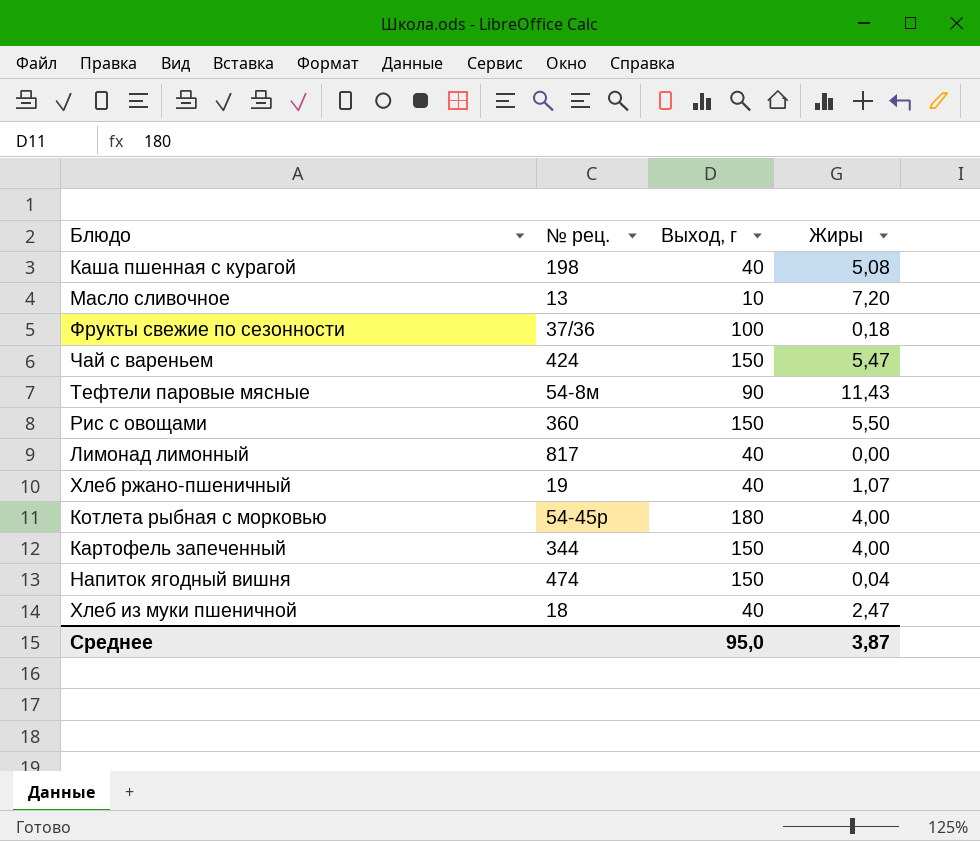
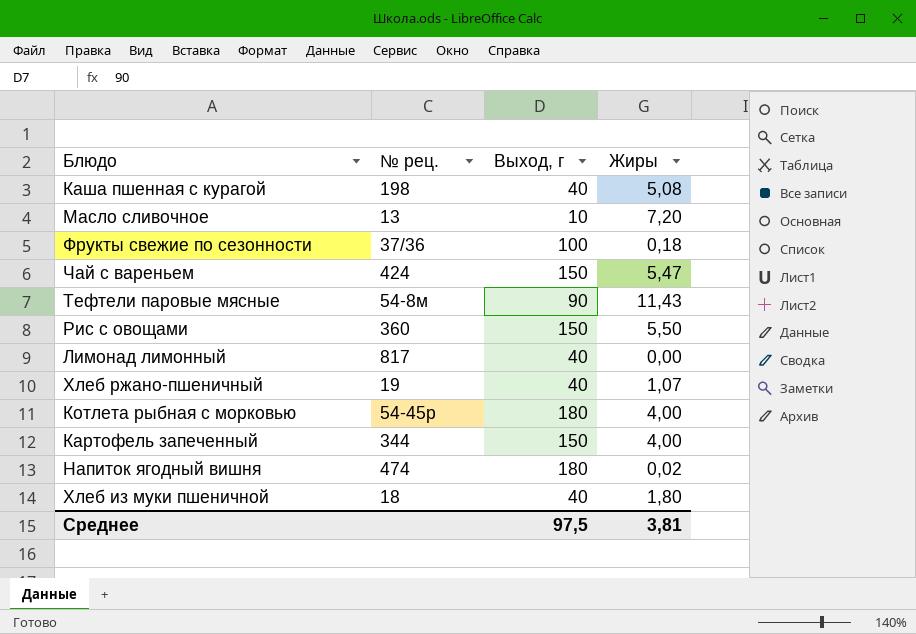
Напиток ягодный вишня | Выход, г: 150 -> 180
Напиток ягодный вишня | Жиры: 0,04 -> 0,02
Хлеб из муки пшеничной | Жиры: 2,47 -> 1,80
Среднее | Выход, г: 95,0 -> 97,5
Среднее | Жиры: 3,87 -> 3,81

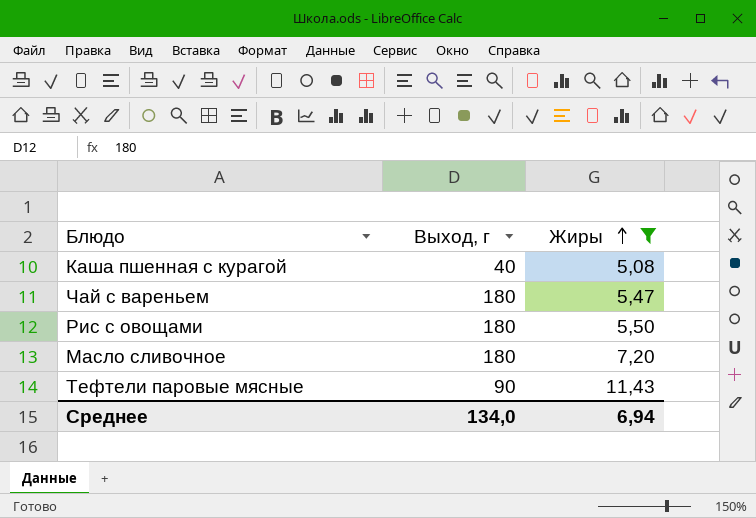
filter: none -> Жиры >= 5,08
row order: none -> Жиры ascending
column № рец. | position: 2 -> none
Чай с вареньем | Выход, г: 150 -> 180
Рис с овощами | Выход, г: 150 -> 180
Масло сливочное | Выход, г: 10 -> 180
Среднее | Выход, г: 97,5 -> 134,0
Среднее | Жиры: 3,81 -> 6,94

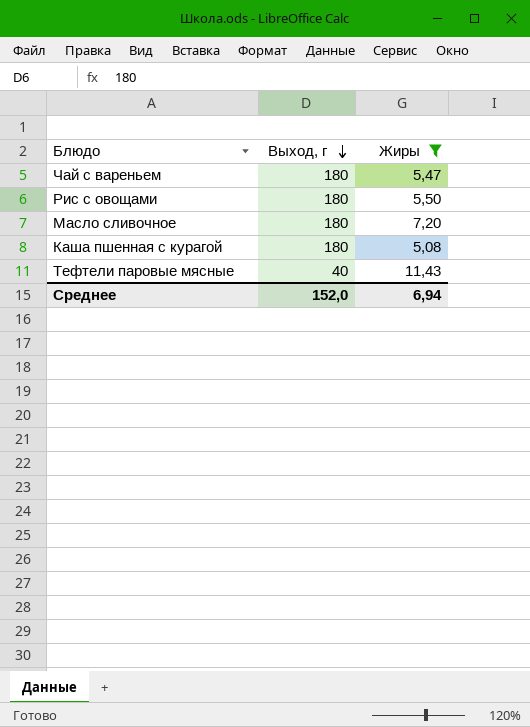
row order: Жиры ascending -> Выход, г descending
Каша пшенная с курагой | Выход, г: 40 -> 180
Тефтели паровые мясные | Выход, г: 90 -> 40
Среднее | Выход, г: 134,0 -> 152,0

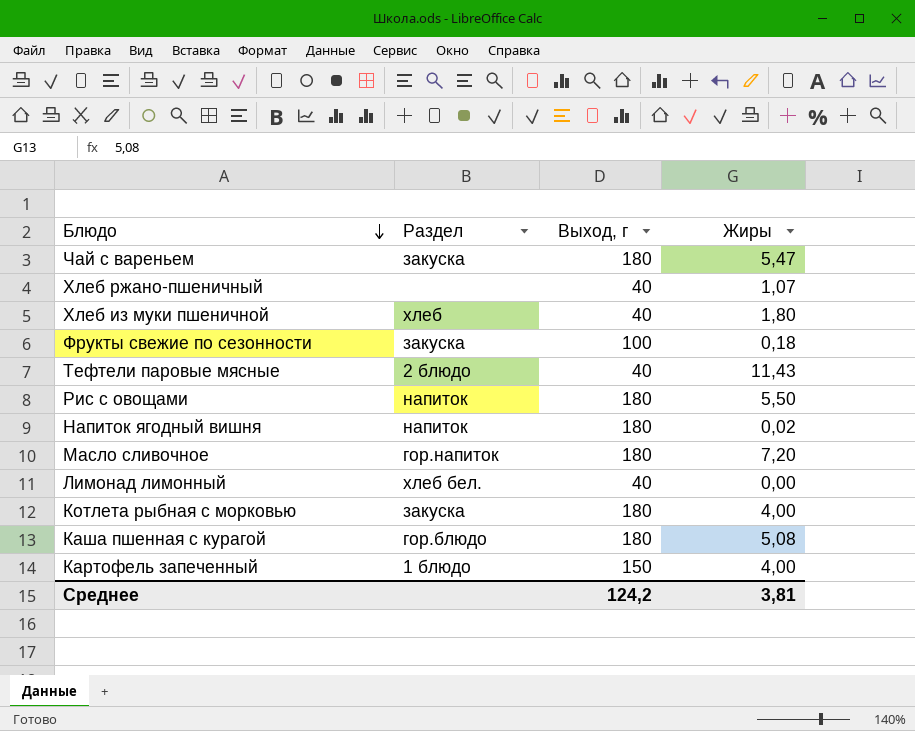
filter: Жиры >= 5,08 -> none
row order: Выход, г descending -> Блюдо descending
column Раздел | position: none -> 2
Среднее | Выход, г: 152,0 -> 124,2
Среднее | Жиры: 6,94 -> 3,81

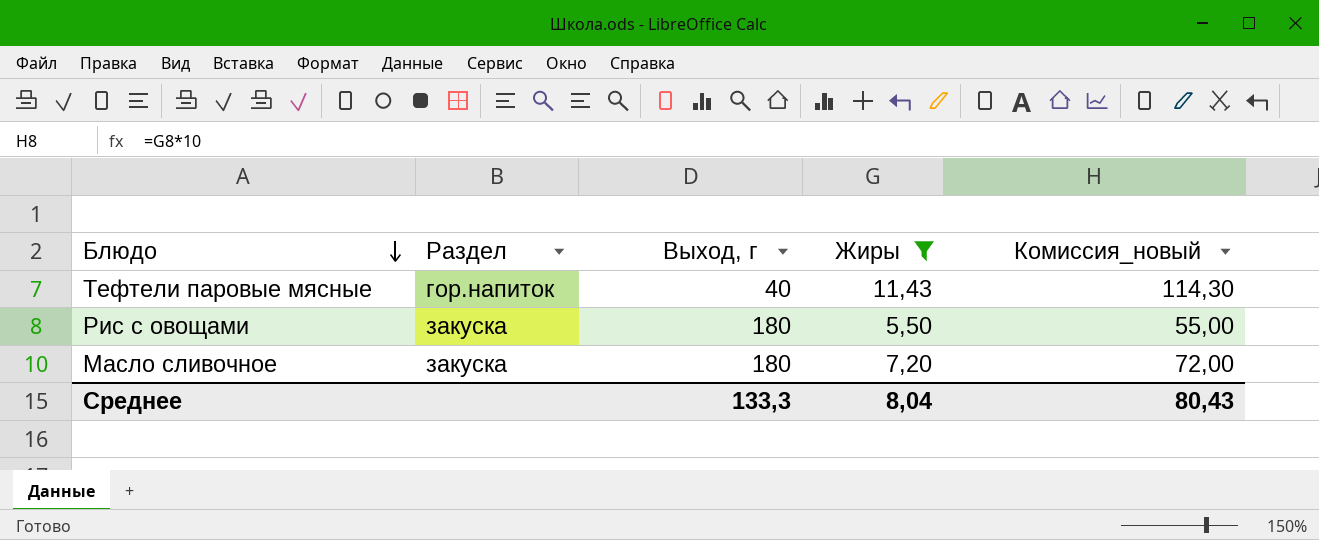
filter: none -> Жиры >= 5,50
column Комиссия_новый | formula: none -> [Жиры] * 10
Тефтели паровые мясные | Раздел: 2 блюдо -> гор.напиток
Рис с овощами | Раздел: напиток -> закуска
Масло сливочное | Раздел: гор.напиток -> закуска
Среднее | Выход, г: 124,2 -> 133,3
Среднее | Жиры: 3,81 -> 8,04

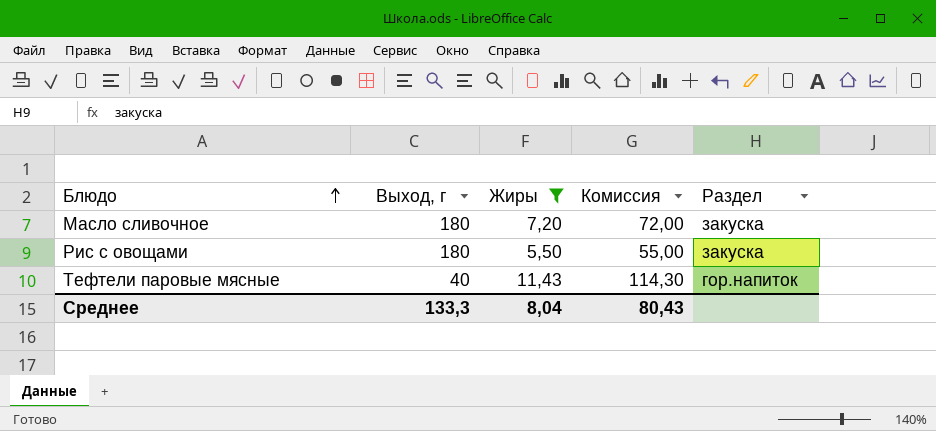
row order: Блюдо descending -> Блюдо ascending
column name: Комиссия_новый -> Комиссия
column Раздел | position: 2 -> 5

